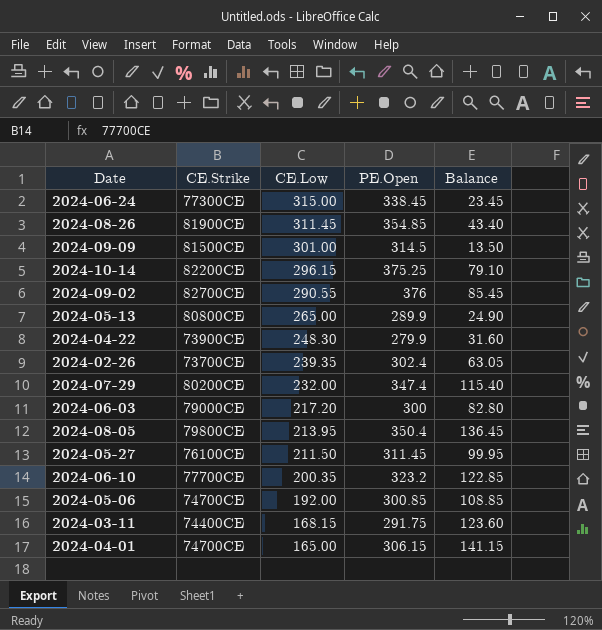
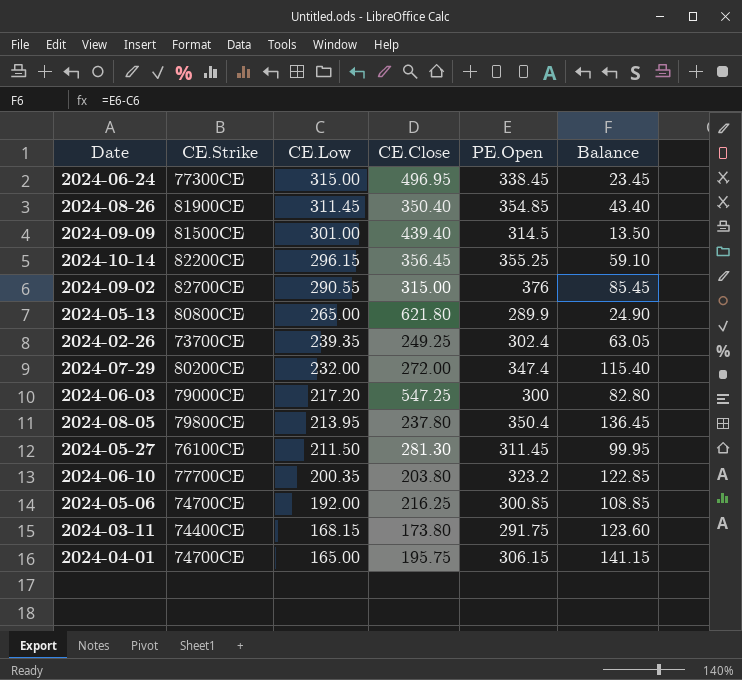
column CE.Close | position: none -> 4
row 2024-04-22: 73900CE | 248.30 | 279.9 | 31.60 -> none
2024-10-14 | PE.Open: 375.25 -> 355.25
2024-10-14 | Balance: 79.10 -> 59.10

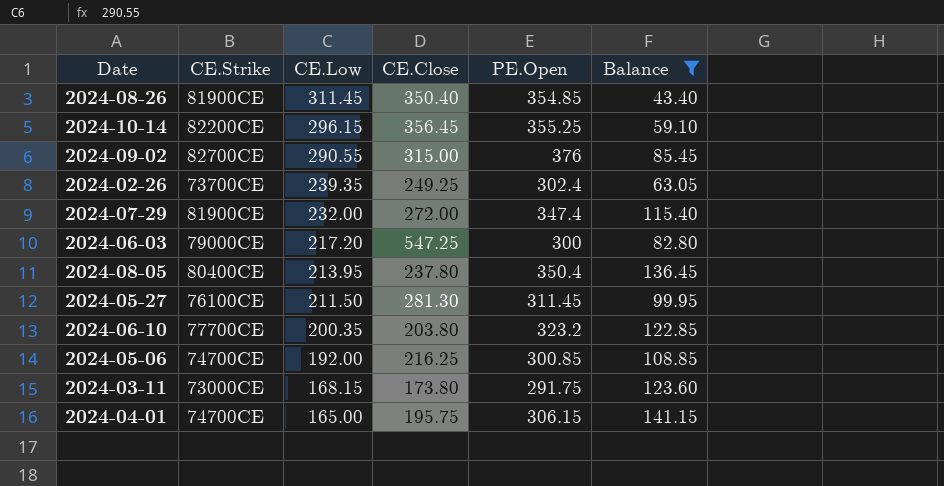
filter: none -> Balance >= 43.40
2024-07-29 | CE.Strike: 80200CE -> 81900CE
2024-08-05 | CE.Strike: 79800CE -> 80400CE
2024-03-11 | CE.Strike: 74400CE -> 73000CE

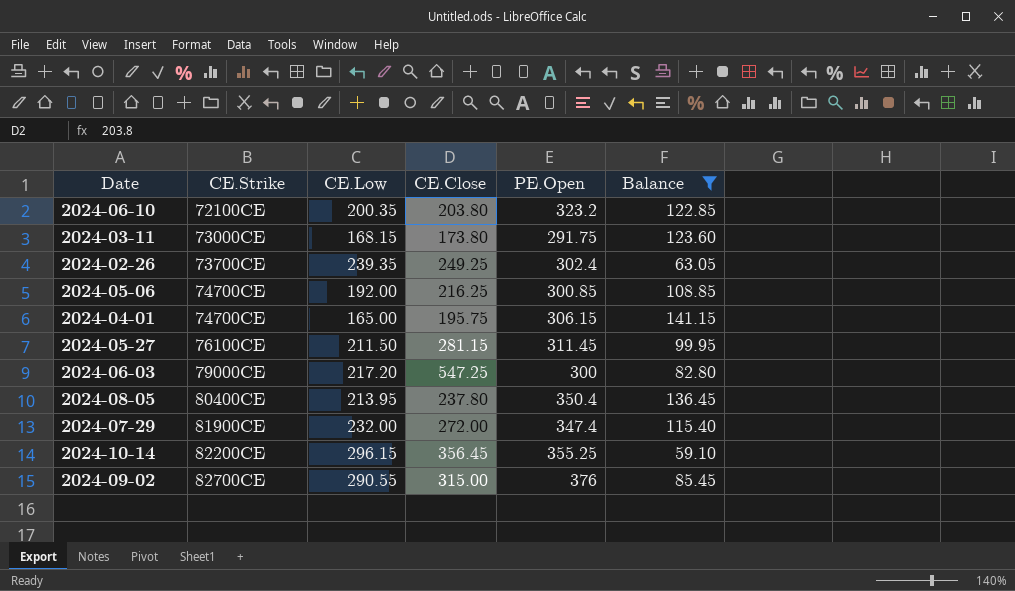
row order: CE.Low descending -> CE.Strike ascending
row 2024-08-26: 81900CE | 311.45 | 350.40 | 354.85 | 43.40 -> none
2024-06-10 | CE.Strike: 77700CE -> 72100CE
2024-05-27 | CE.Close: 281.30 -> 281.15

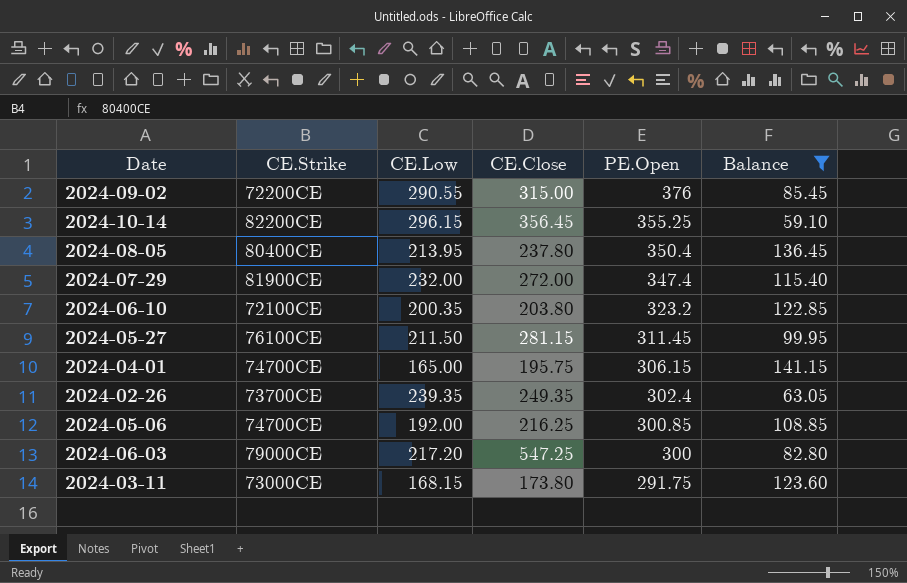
row order: CE.Strike ascending -> PE.Open descending
2024-09-02 | CE.Strike: 82700CE -> 72200CE
2024-02-26 | CE.Close: 249.25 -> 249.35

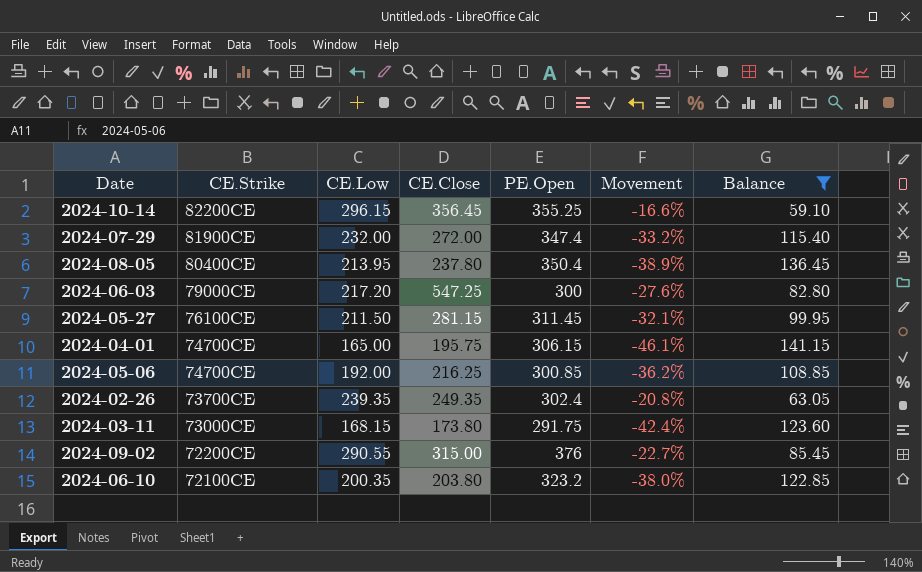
row order: PE.Open descending -> CE.Strike descending
column Movement | formula: none -> ([CE.Low] - [PE.Open]) / [PE.Open]

